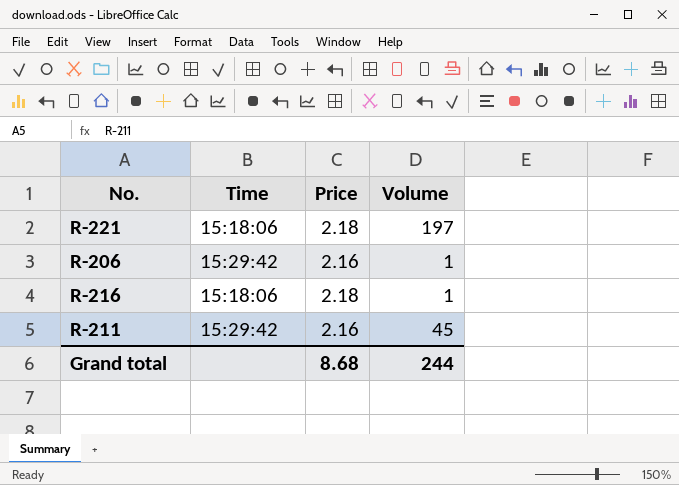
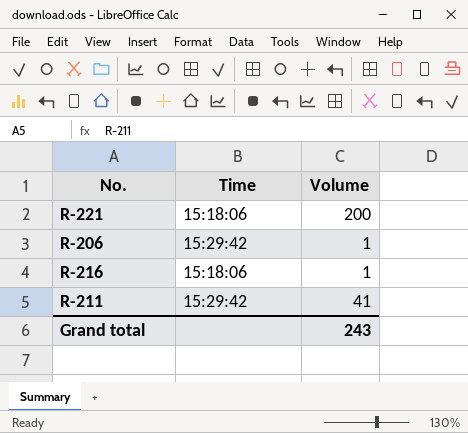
column Price | position: 3 -> none
R-221 | Volume: 197 -> 200
R-211 | Volume: 45 -> 41
Grand total | Volume: 244 -> 243

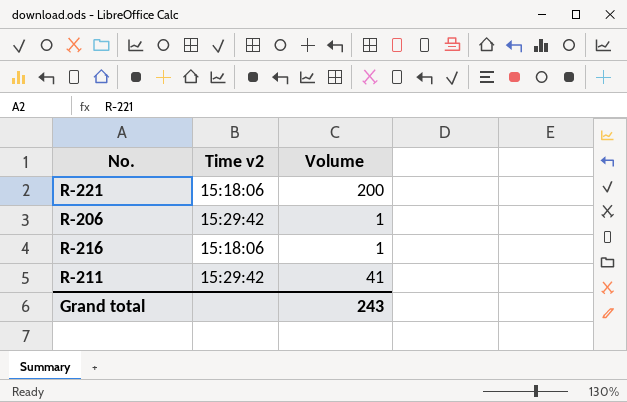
column name: Time -> Time v2

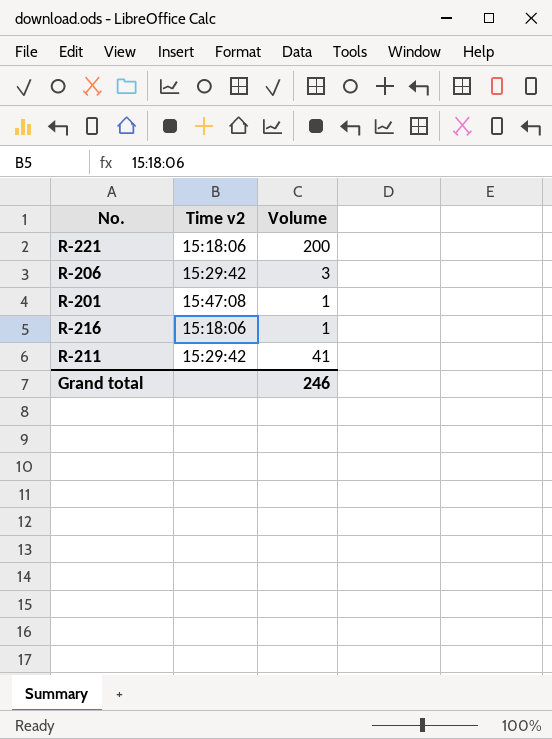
R-206 | Volume: 1 -> 3
row R-201: none -> 15:47:08 | 1
Grand total | Volume: 243 -> 246

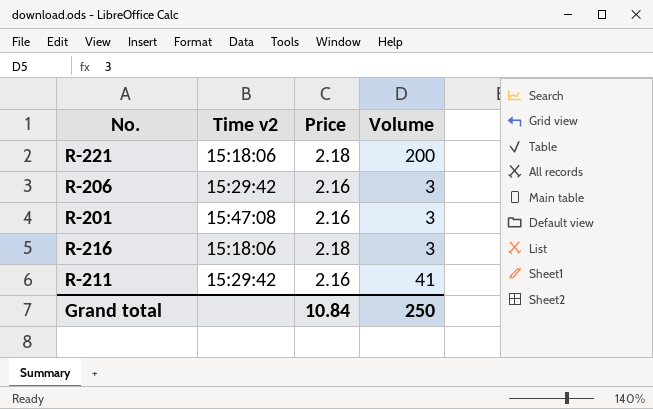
column Price | position: none -> 3
R-201 | Volume: 1 -> 3
R-216 | Volume: 1 -> 3
Grand total | Volume: 246 -> 250

